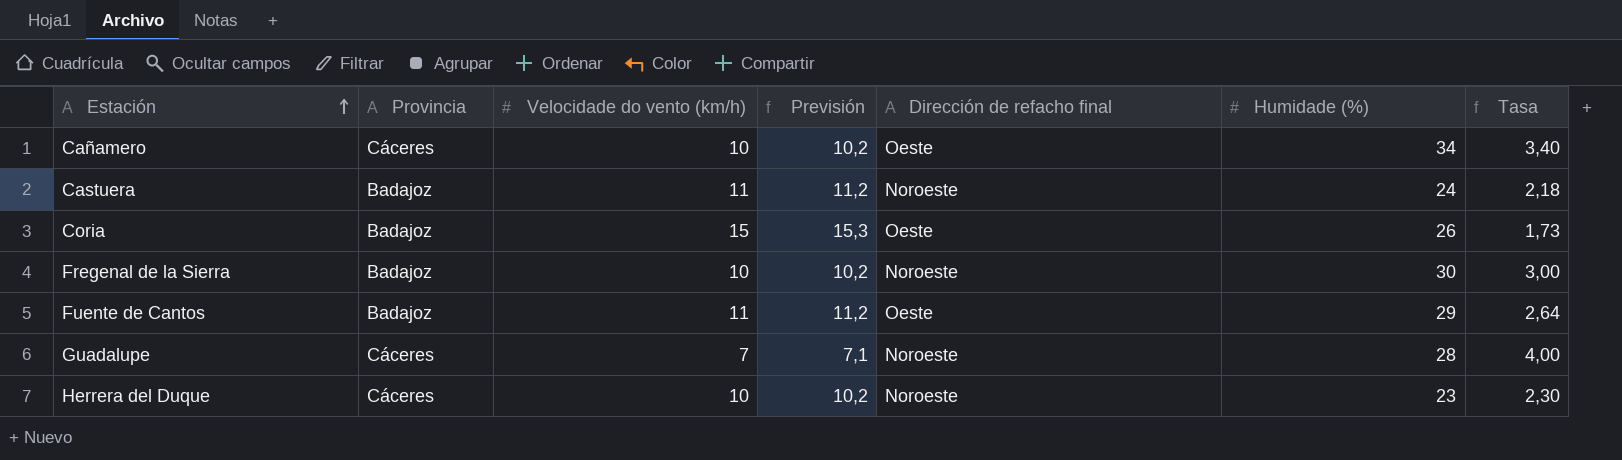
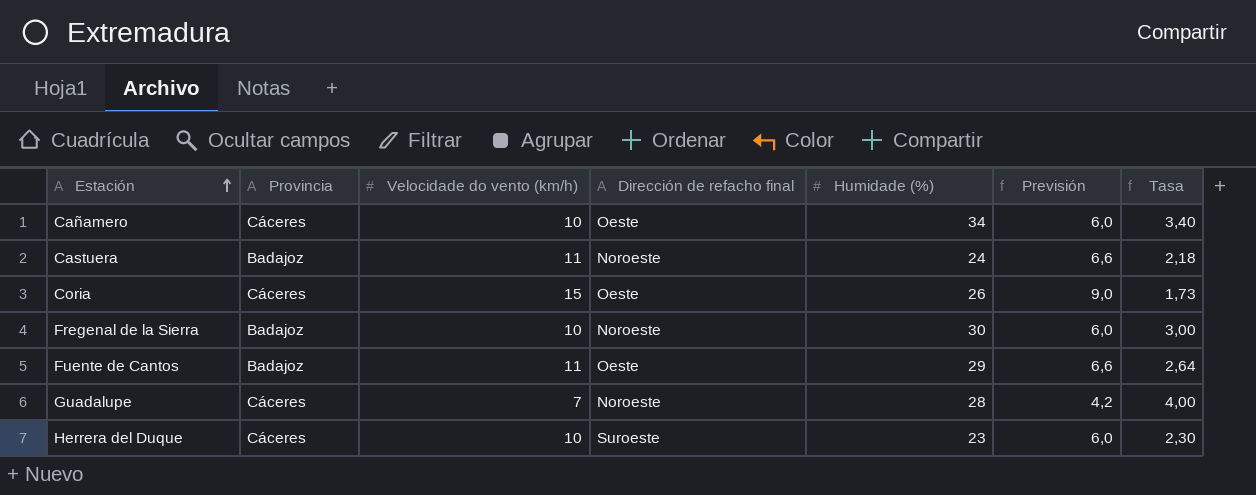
column Previsión | formula: [Velocidade do vento (km/h)] * 1,02 -> [Velocidade do vento (km/h)] * 0,6
column Previsión | position: 4 -> 6
Coria | Provincia: Badajoz -> Cáceres
Herrera del Duque | Dirección de refacho final: Noroeste -> Suroeste

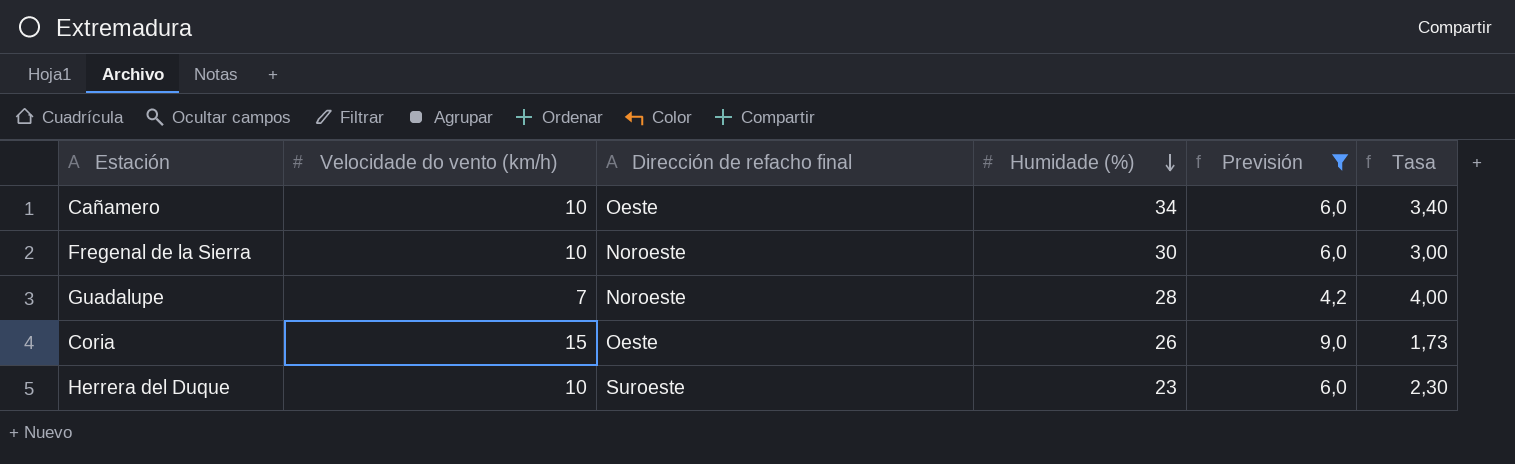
filter: none -> Previsión != 6,6
row order: Estación ascending -> Humidade (%) descending
column Provincia | position: 2 -> none

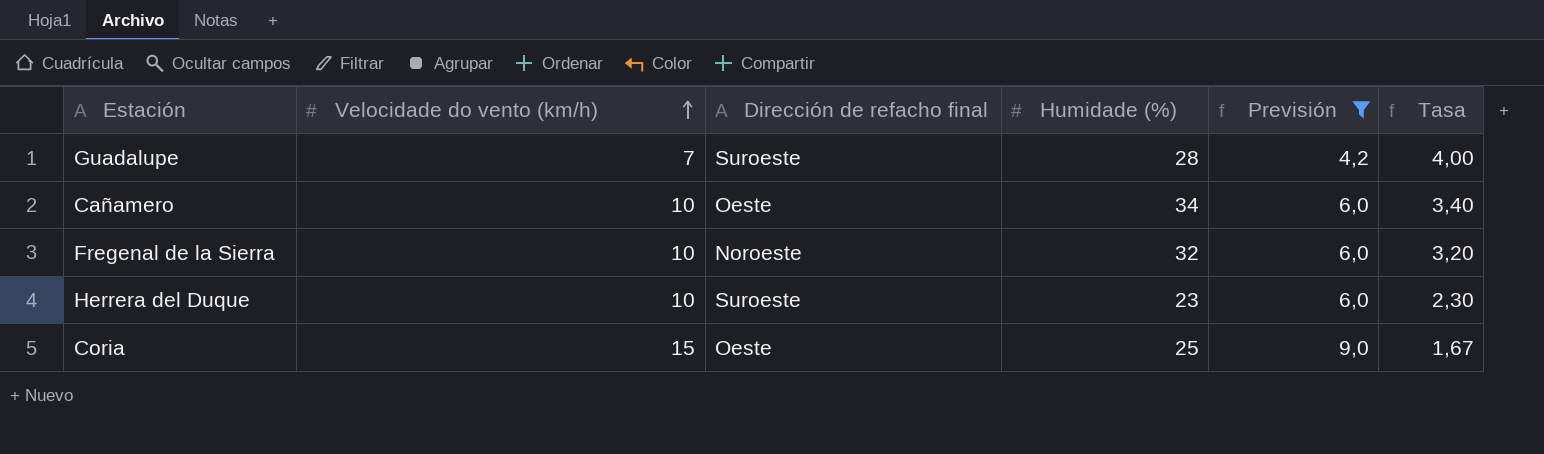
row order: Humidade (%) descending -> Velocidade do vento (km/h) ascending
Guadalupe | Dirección de refacho final: Noroeste -> Suroeste
Fregenal de la Sierra | Humidade (%): 30 -> 32
Fregenal de la Sierra | Tasa: 3,00 -> 3,20
Coria | Humidade (%): 26 -> 25
Coria | Tasa: 1,73 -> 1,67

